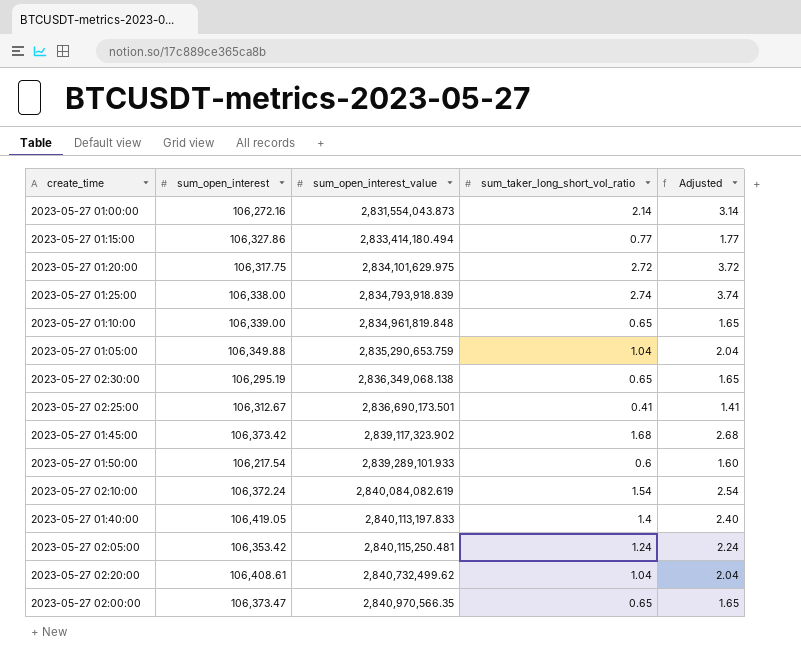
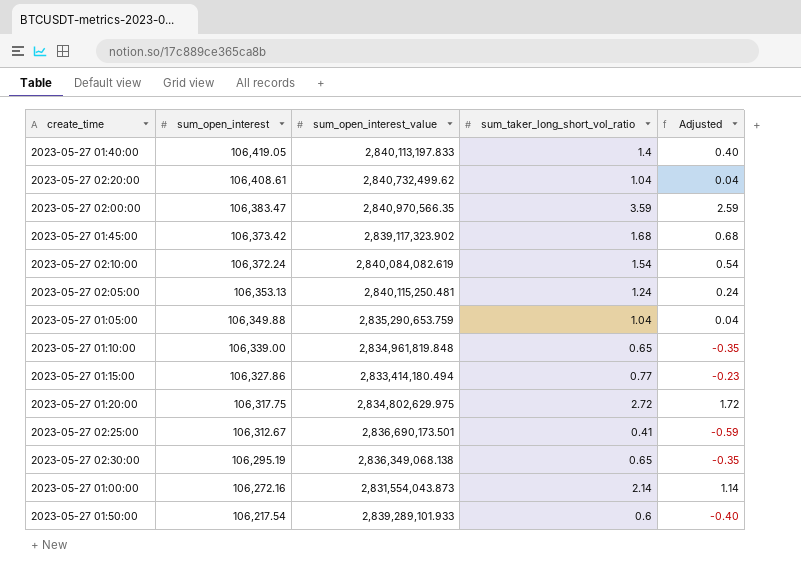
row order: sum_open_interest_value ascending -> sum_open_interest descending
column Adjusted | formula: [sum_taker_long_short_vol_ratio] + 1 -> [sum_taker_long_short_vol_ratio] - 1
row 2023-05-27 01:25:00: 106,338.00 | 2,834,793,918.839 | 2.74 | 3.74 -> none
2023-05-27 02:00:00 | sum_open_interest: 106,373.47 -> 106,383.47
2023-05-27 02:00:00 | sum_taker_long_short_vol_ratio: 0.65 -> 3.59
2023-05-27 02:05:00 | sum_open_interest: 106,353.42 -> 106,353.13
2023-05-27 01:20:00 | sum_open_interest_value: 2,834,101,629.975 -> 2,834,802,629.975

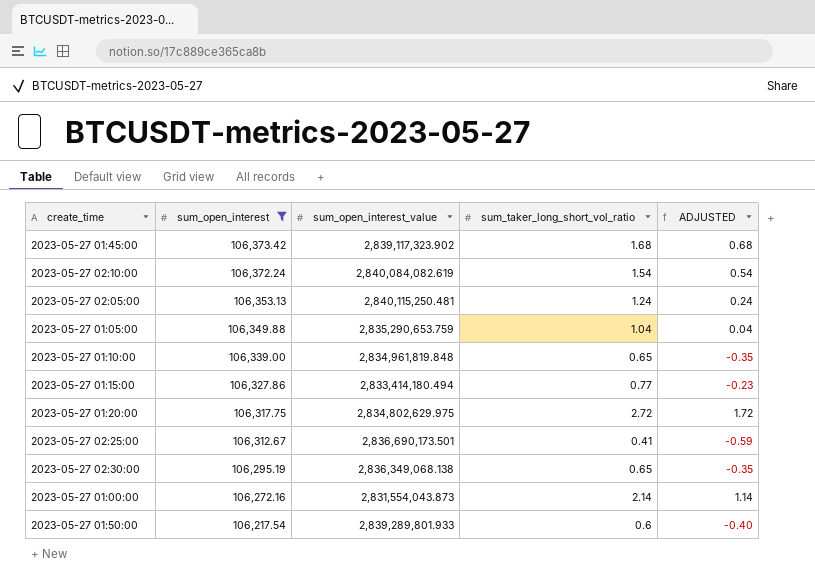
filter: none -> sum_open_interest <= 106,373.42
column name: Adjusted -> ADJUSTED
2023-05-27 01:50:00 | sum_open_interest_value: 2,839,289,101.933 -> 2,839,289,801.933

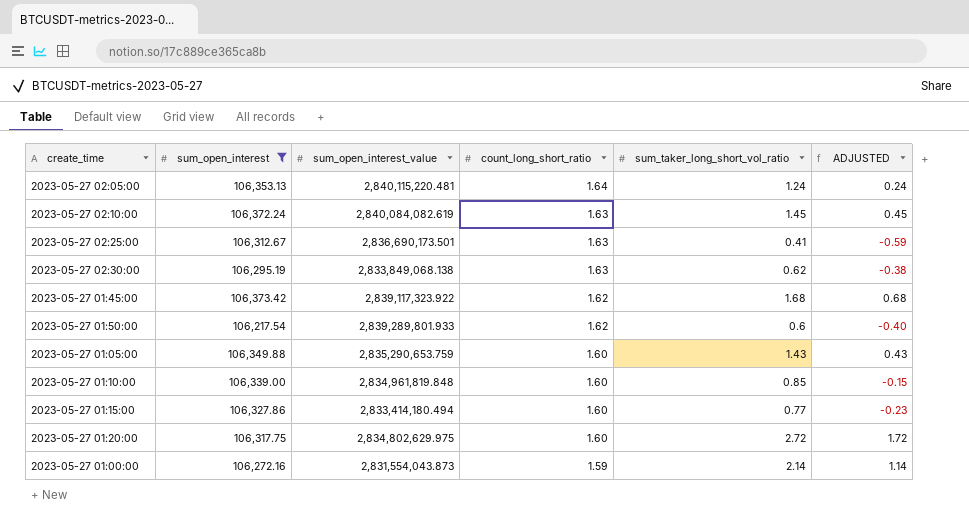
row order: sum_open_interest descending -> count_long_short_ratio descending
column count_long_short_ratio | position: none -> 4
2023-05-27 02:05:00 | sum_open_interest_value: 2,840,115,250.481 -> 2,840,115,220.481
2023-05-27 02:10:00 | sum_taker_long_short_vol_ratio: 1.54 -> 1.45
2023-05-27 02:10:00 | ADJUSTED: 0.54 -> 0.45
2023-05-27 02:30:00 | sum_open_interest_value: 2,836,349,068.138 -> 2,833,849,068.138
2023-05-27 02:30:00 | sum_taker_long_short_vol_ratio: 0.65 -> 0.62
2023-05-27 02:30:00 | ADJUSTED: -0.35 -> -0.38
2023-05-27 01:45:00 | sum_open_interest_value: 2,839,117,323.902 -> 2,839,117,323.922
2023-05-27 01:05:00 | sum_taker_long_short_vol_ratio: 1.04 -> 1.43
2023-05-27 01:05:00 | ADJUSTED: 0.04 -> 0.43
2023-05-27 01:10:00 | sum_taker_long_short_vol_ratio: 0.65 -> 0.85
2023-05-27 01:10:00 | ADJUSTED: -0.35 -> -0.15

